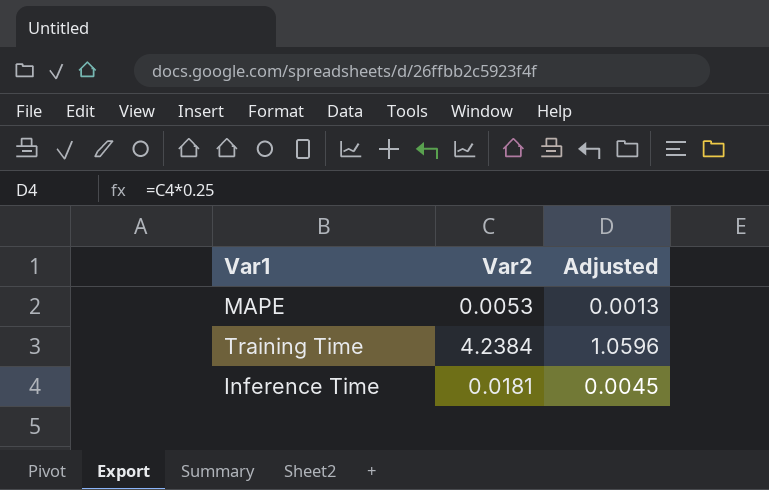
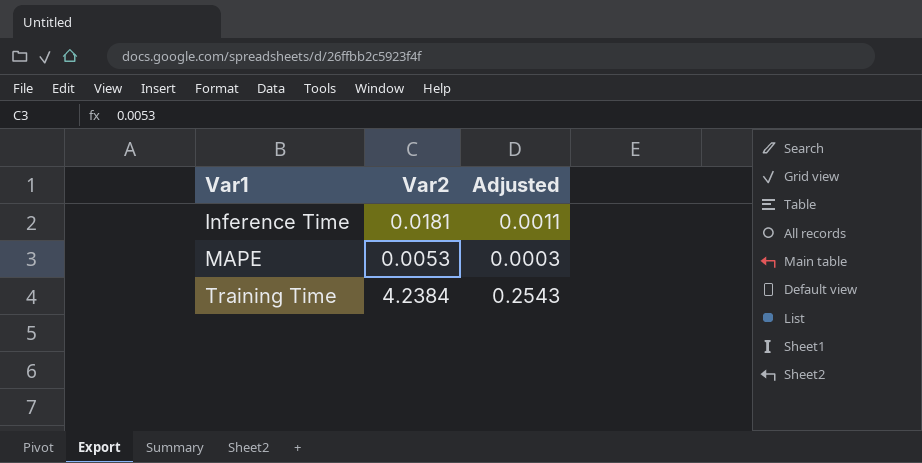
row order: none -> Var1 ascending
column Adjusted | formula: [Var2] * 0.25 -> [Var2] * 0.06

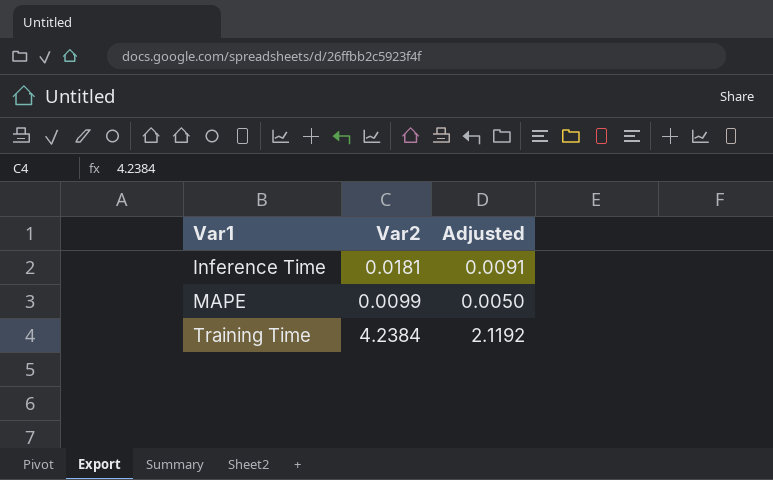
column Adjusted | formula: [Var2] * 0.06 -> [Var2] * 0.5
MAPE | Var2: 0.0053 -> 0.0099

